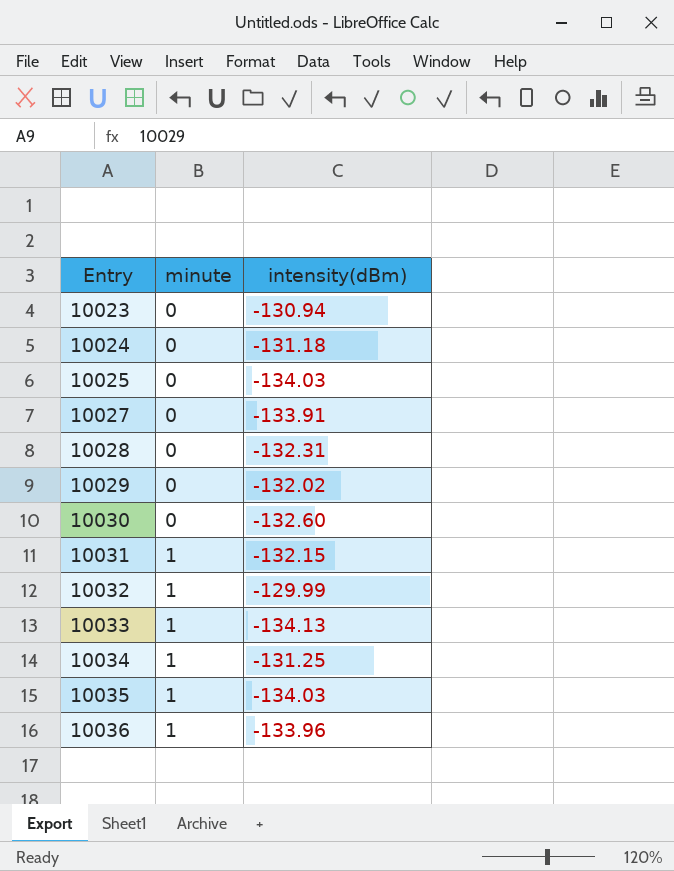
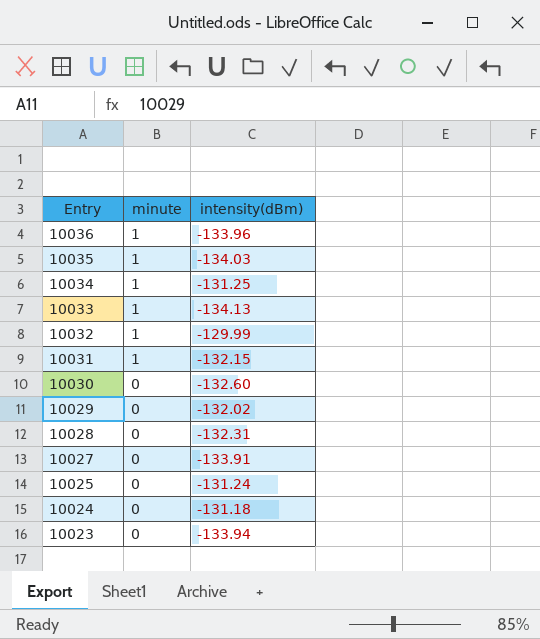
row order: Entry ascending -> Entry descending
10025 | intensity(dBm): -134.03 -> -131.24
10023 | intensity(dBm): -130.94 -> -133.94

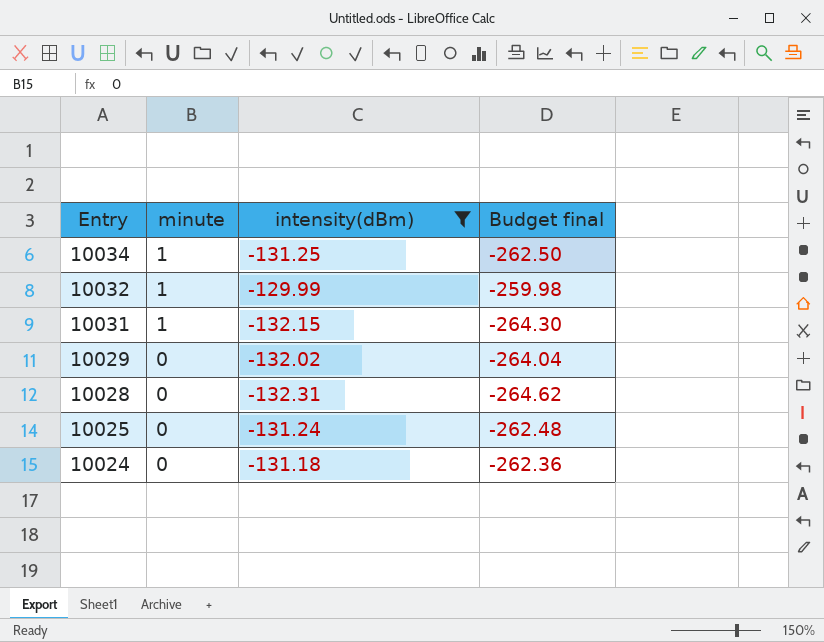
filter: none -> intensity(dBm) >= -132.31
column Budget final | formula: none -> [intensity(dBm)] * 2

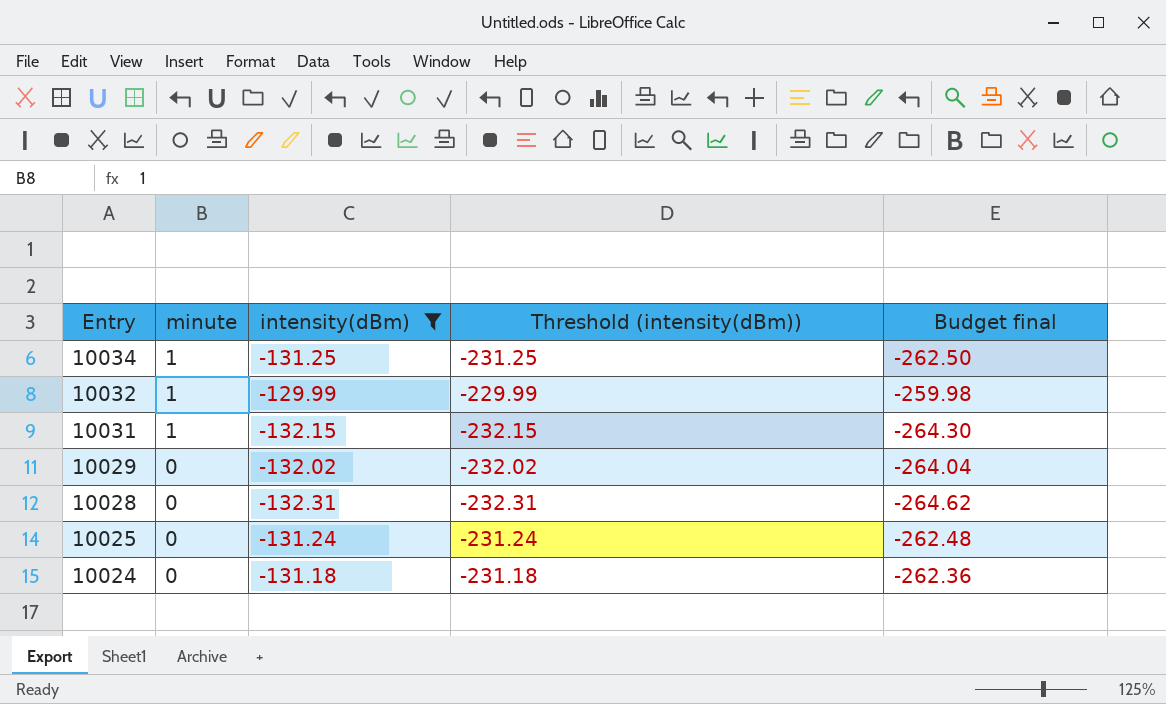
column Threshold (intensity(dBm)) | formula: none -> [intensity(dBm)] - 100

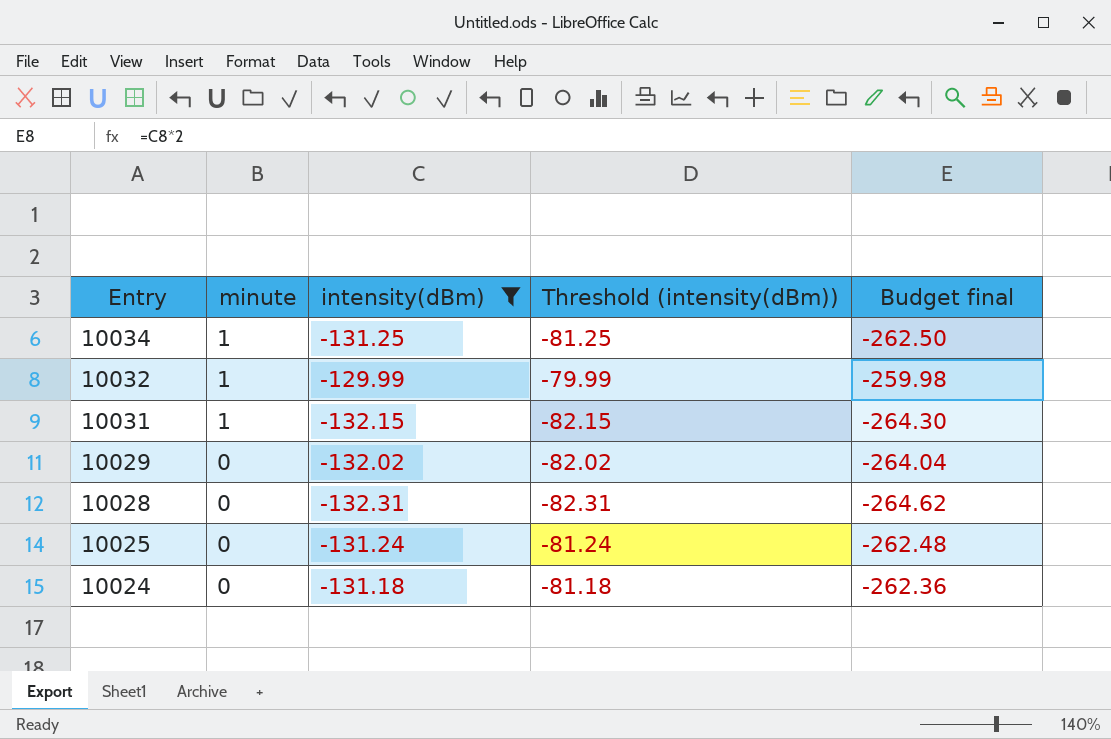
column Threshold (intensity(dBm)) | formula: [intensity(dBm)] - 100 -> [intensity(dBm)] + 50

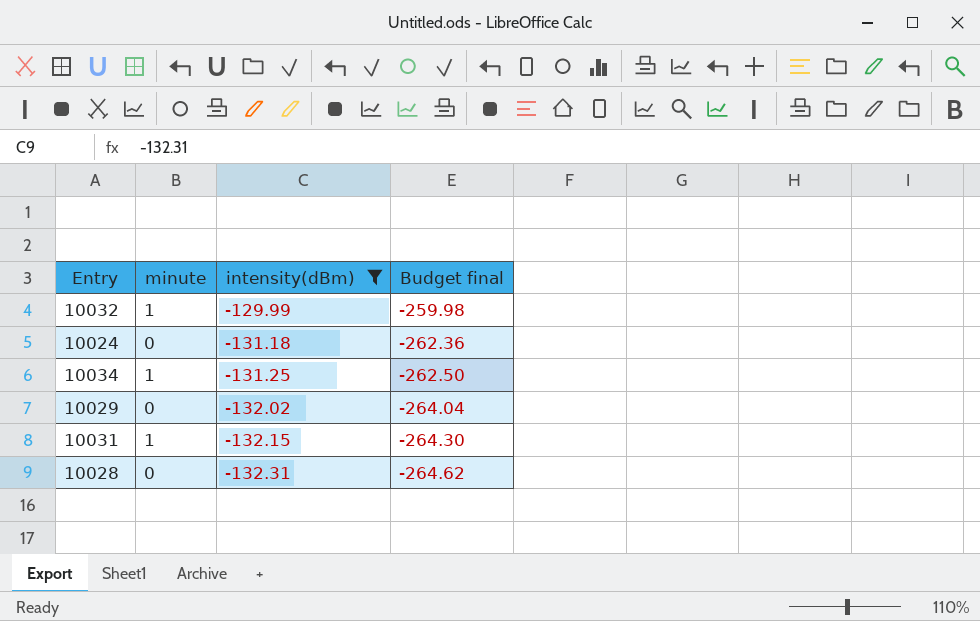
row order: Entry descending -> intensity(dBm) descending
column Threshold (intensity(dBm)) | formula: [intensity(dBm)] + 50 -> none
row 10025: 0 | -131.24 | -81.24 | -262.48 -> none

